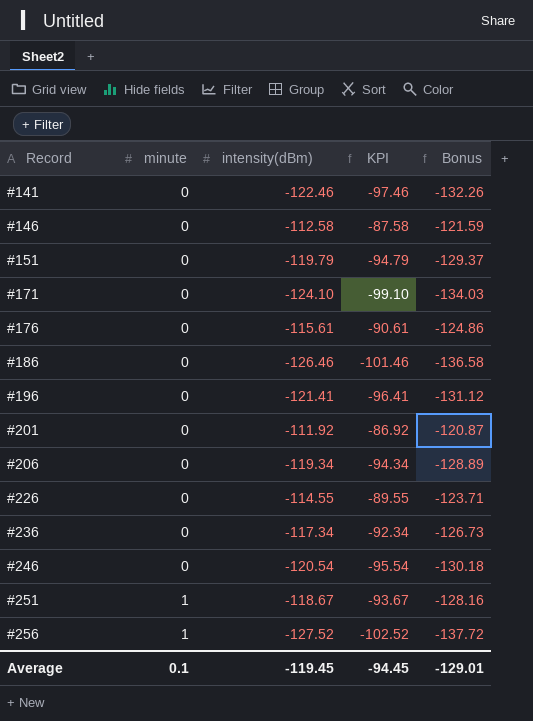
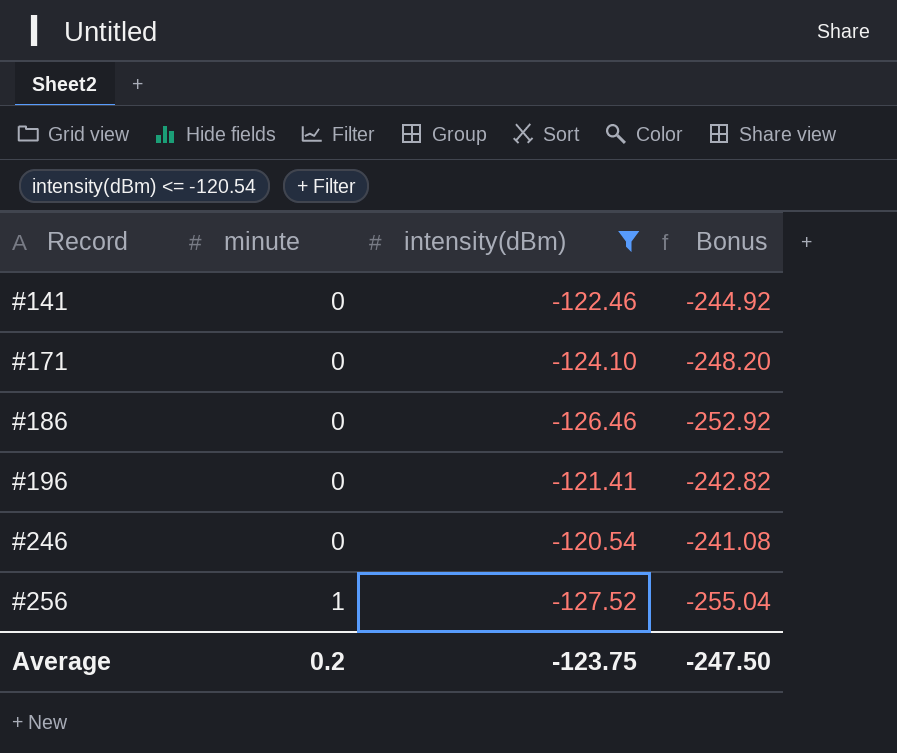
filter: none -> intensity(dBm) <= -120.54
column KPI | formula: [intensity(dBm)] + 25 -> none
column Bonus | formula: [intensity(dBm)] * 1.08 -> [intensity(dBm)] * 2
Average | minute: 0.1 -> 0.2
Average | intensity(dBm): -119.45 -> -123.75
Average | Bonus: -129.01 -> -247.50

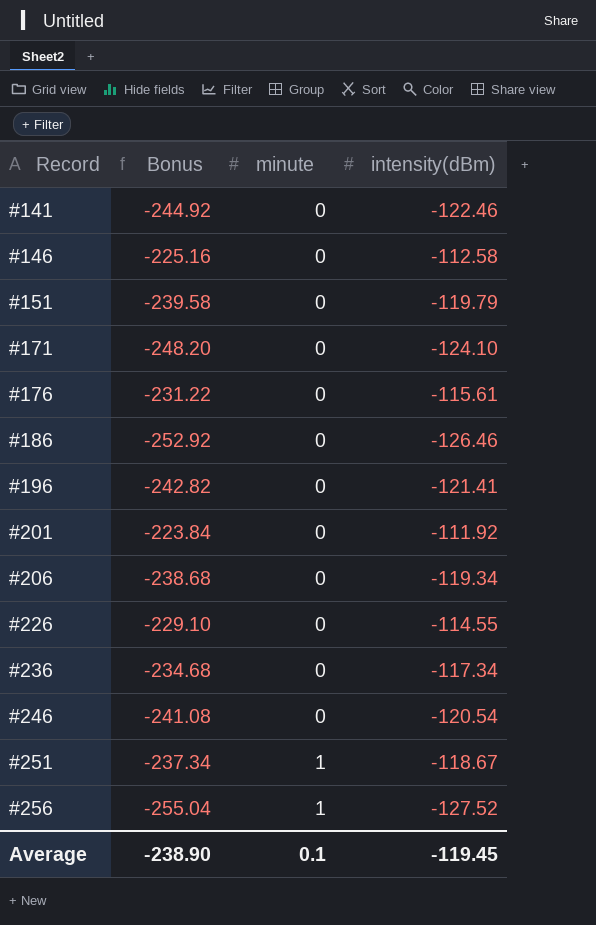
filter: intensity(dBm) <= -120.54 -> none
column Bonus | position: 4 -> 2
Average | Bonus: -247.50 -> -238.90
Average | minute: 0.2 -> 0.1
Average | intensity(dBm): -123.75 -> -119.45

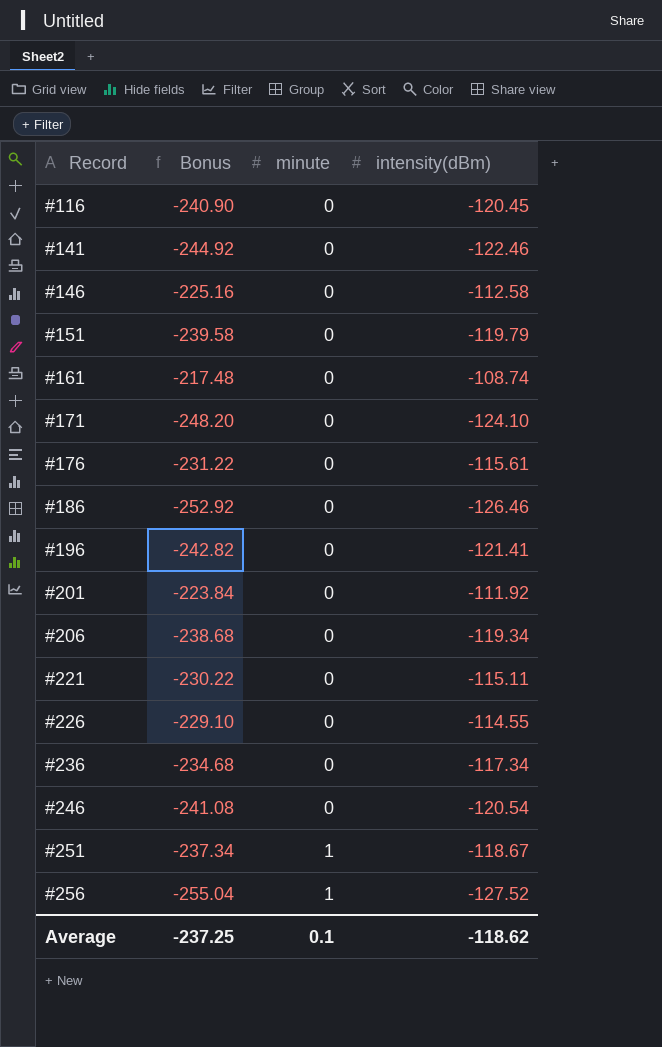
row #116: none -> -240.90 | 0 | -120.45
row #161: none -> -217.48 | 0 | -108.74
row #221: none -> -230.22 | 0 | -115.11
Average | Bonus: -238.90 -> -237.25
Average | intensity(dBm): -119.45 -> -118.62

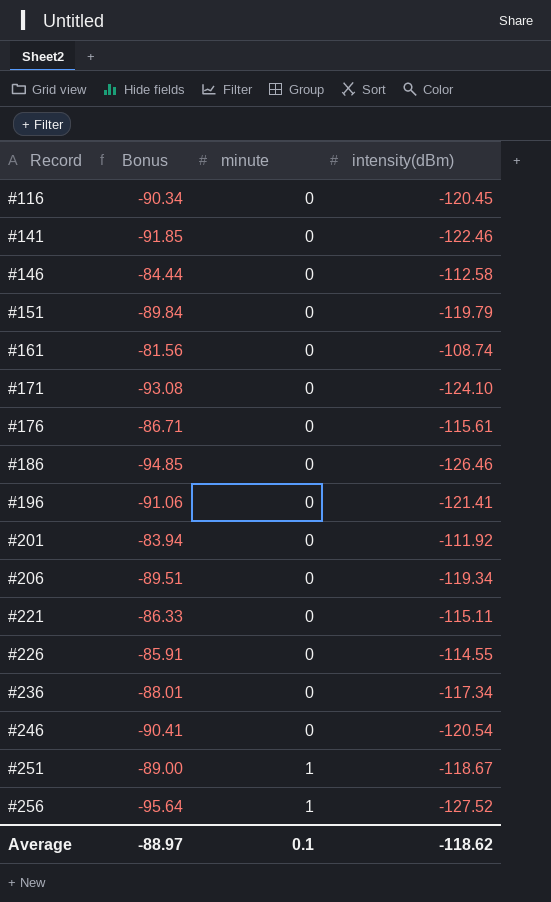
column Bonus | formula: [intensity(dBm)] * 2 -> [intensity(dBm)] * 0.75
Average | Bonus: -237.25 -> -88.97

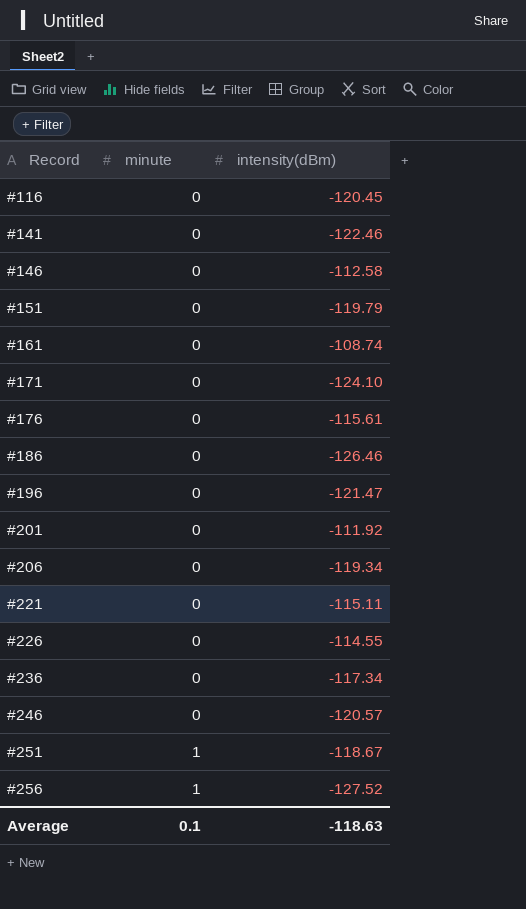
column Bonus | formula: [intensity(dBm)] * 0.75 -> none
#196 | intensity(dBm): -121.41 -> -121.47
#246 | intensity(dBm): -120.54 -> -120.57
Average | intensity(dBm): -118.62 -> -118.63

